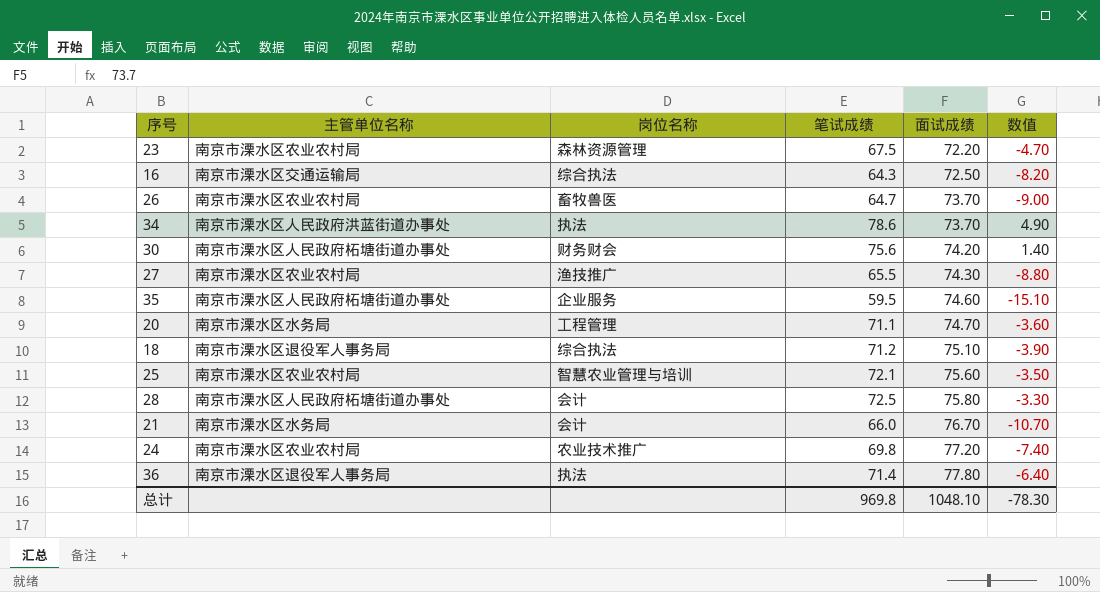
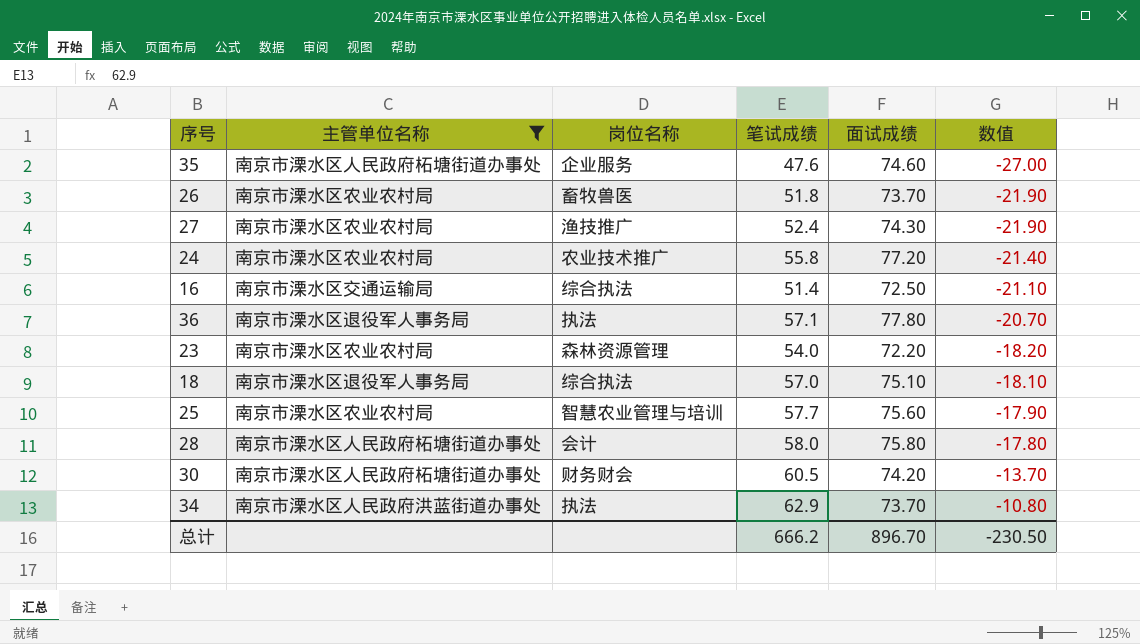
filter: none -> 主管单位名称 != 南京市溧水区水务局
row order: 面试成绩 ascending -> 数值 ascending
35 | 笔试成绩: 59.5 -> 47.6
35 | 数值: -15.10 -> -27.00
26 | 笔试成绩: 64.7 -> 51.8
26 | 数值: -9.00 -> -21.90
27 | 笔试成绩: 65.5 -> 52.4
27 | 数值: -8.80 -> -21.90
24 | 笔试成绩: 69.8 -> 55.8
24 | 数值: -7.40 -> -21.40
16 | 笔试成绩: 64.3 -> 51.4
16 | 数值: -8.20 -> -21.10
36 | 笔试成绩: 71.4 -> 57.1
36 | 数值: -6.40 -> -20.70
23 | 笔试成绩: 67.5 -> 54.0
23 | 数值: -4.70 -> -18.20
18 | 笔试成绩: 71.2 -> 57.0
18 | 数值: -3.90 -> -18.10
25 | 笔试成绩: 72.1 -> 57.7
25 | 数值: -3.50 -> -17.90
28 | 笔试成绩: 72.5 -> 58.0
28 | 数值: -3.30 -> -17.80
30 | 笔试成绩: 75.6 -> 60.5
30 | 数值: 1.40 -> -13.70
34 | 笔试成绩: 78.6 -> 62.9
34 | 数值: 4.90 -> -10.80
总计 | 笔试成绩: 969.8 -> 666.2
总计 | 面试成绩: 1048.10 -> 896.70
总计 | 数值: -78.30 -> -230.50

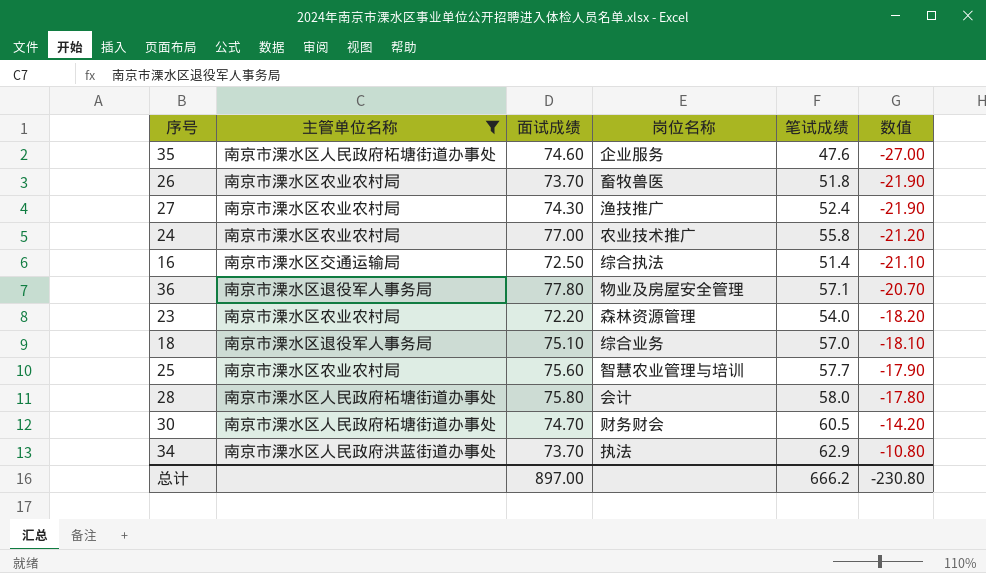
column 面试成绩 | position: 5 -> 3
24 | 面试成绩: 77.20 -> 77.00
24 | 数值: -21.40 -> -21.20
36 | 岗位名称: 执法 -> 物业及房屋安全管理
18 | 岗位名称: 综合执法 -> 综合业务
30 | 面试成绩: 74.20 -> 74.70
30 | 数值: -13.70 -> -14.20
总计 | 面试成绩: 896.70 -> 897.00
总计 | 数值: -230.50 -> -230.80

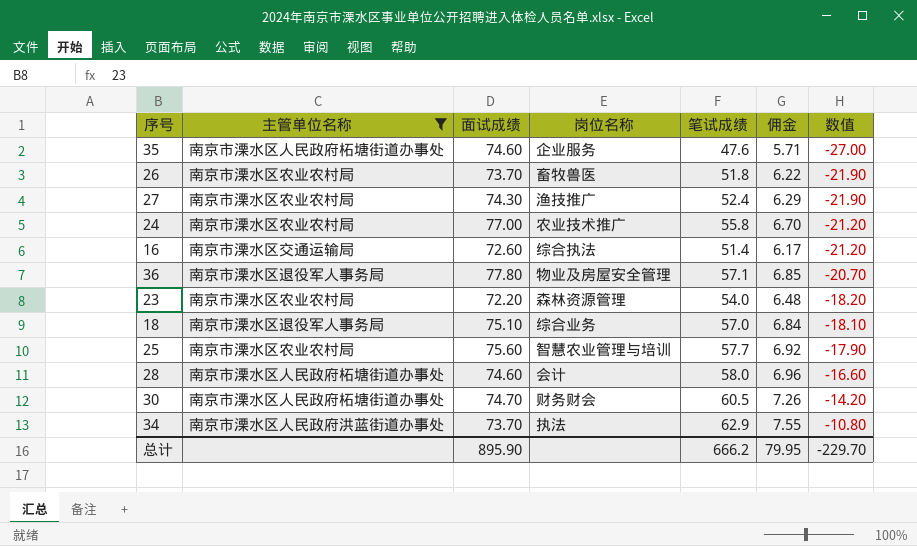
column 佣金 | formula: none -> [笔试成绩] * 0.12
16 | 面试成绩: 72.50 -> 72.60
16 | 数值: -21.10 -> -21.20
28 | 面试成绩: 75.80 -> 74.60
28 | 数值: -17.80 -> -16.60
总计 | 面试成绩: 897.00 -> 895.90
总计 | 数值: -230.80 -> -229.70

